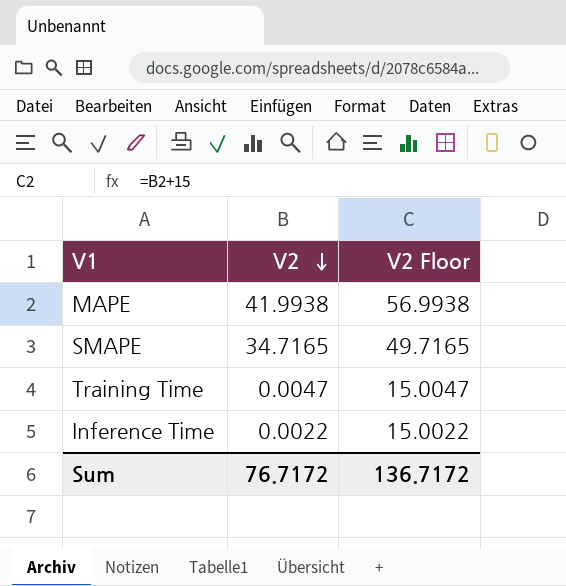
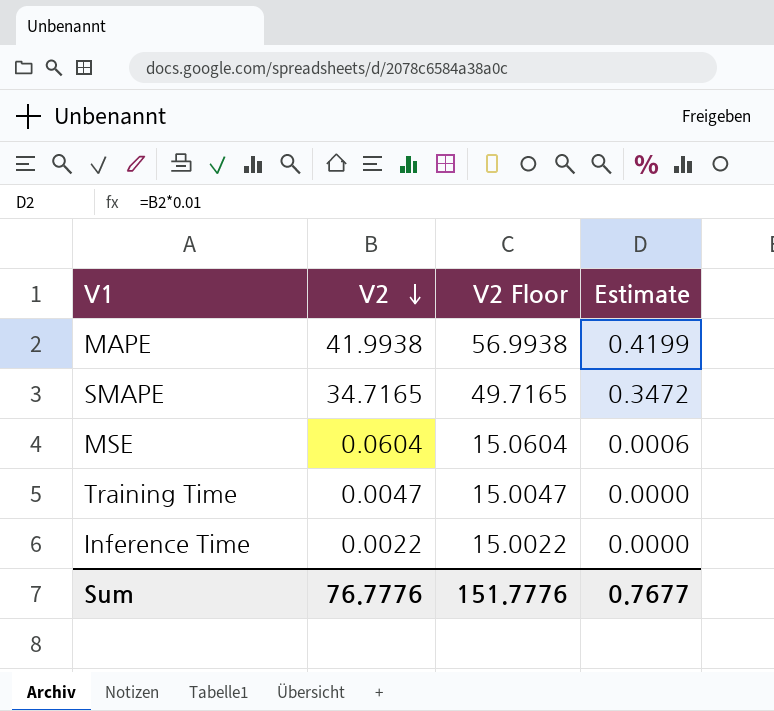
column Estimate | formula: none -> [V2] * 0.01
row MSE: none -> 0.0604 | 15.0604 | 0.0006
Sum | V2: 76.7172 -> 76.7776
Sum | V2 Floor: 136.7172 -> 151.7776

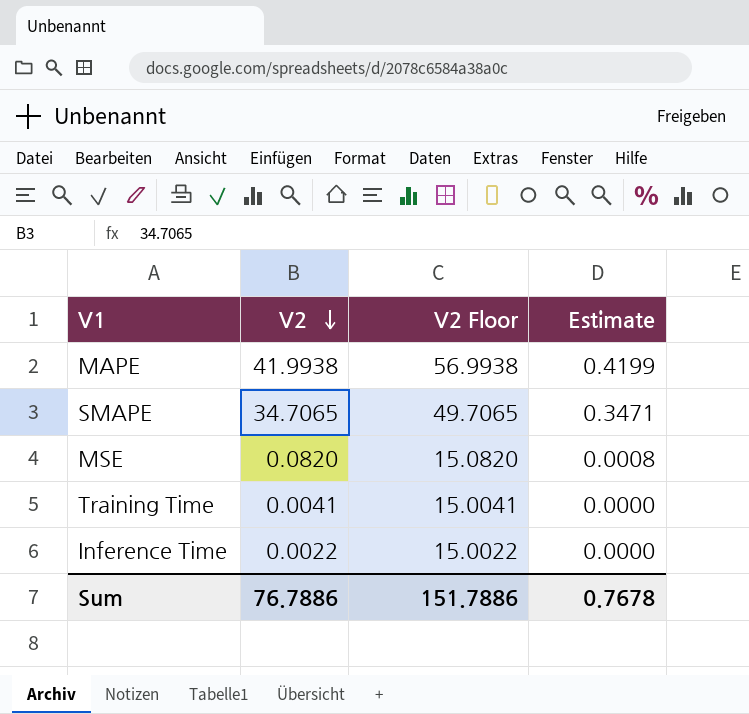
SMAPE | V2: 34.7165 -> 34.7065
SMAPE | V2 Floor: 49.7165 -> 49.7065
SMAPE | Estimate: 0.3472 -> 0.3471
MSE | V2: 0.0604 -> 0.0820
MSE | V2 Floor: 15.0604 -> 15.0820
MSE | Estimate: 0.0006 -> 0.0008
Training Time | V2: 0.0047 -> 0.0041
Training Time | V2 Floor: 15.0047 -> 15.0041
Sum | V2: 76.7776 -> 76.7886
Sum | V2 Floor: 151.7776 -> 151.7886
Sum | Estimate: 0.7677 -> 0.7678

